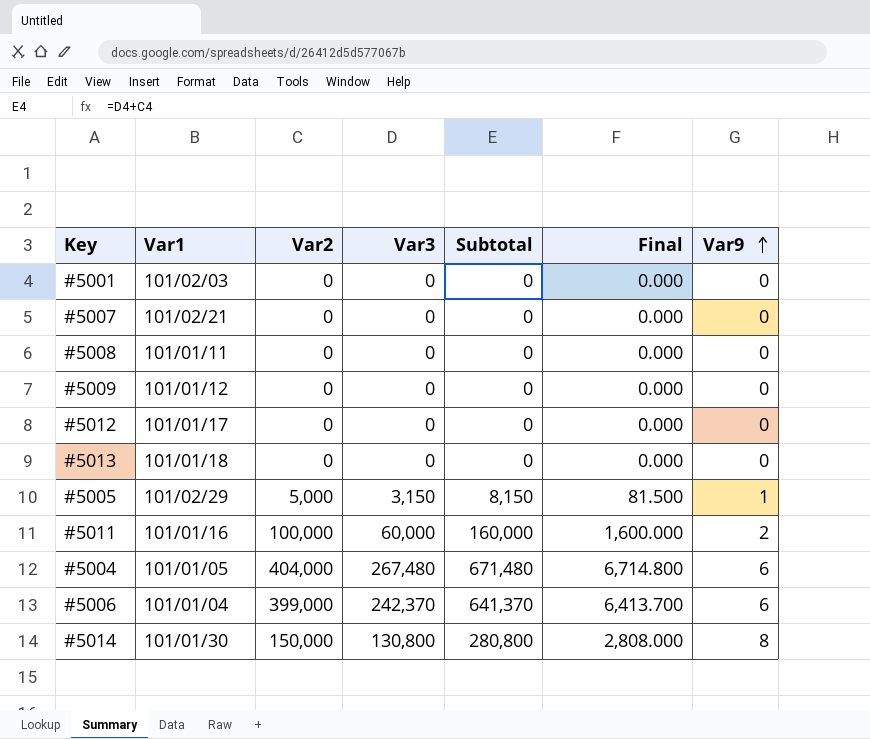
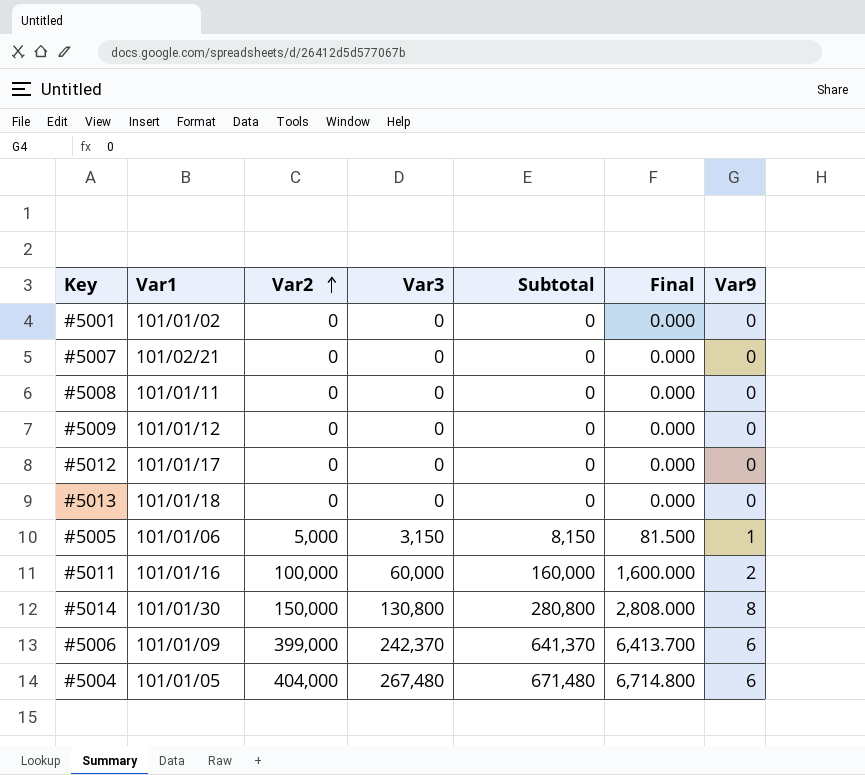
row order: Var9 ascending -> Var2 ascending
#5001 | Var1: 101/02/03 -> 101/01/02
#5005 | Var1: 101/02/29 -> 101/01/06
#5006 | Var1: 101/01/04 -> 101/01/09

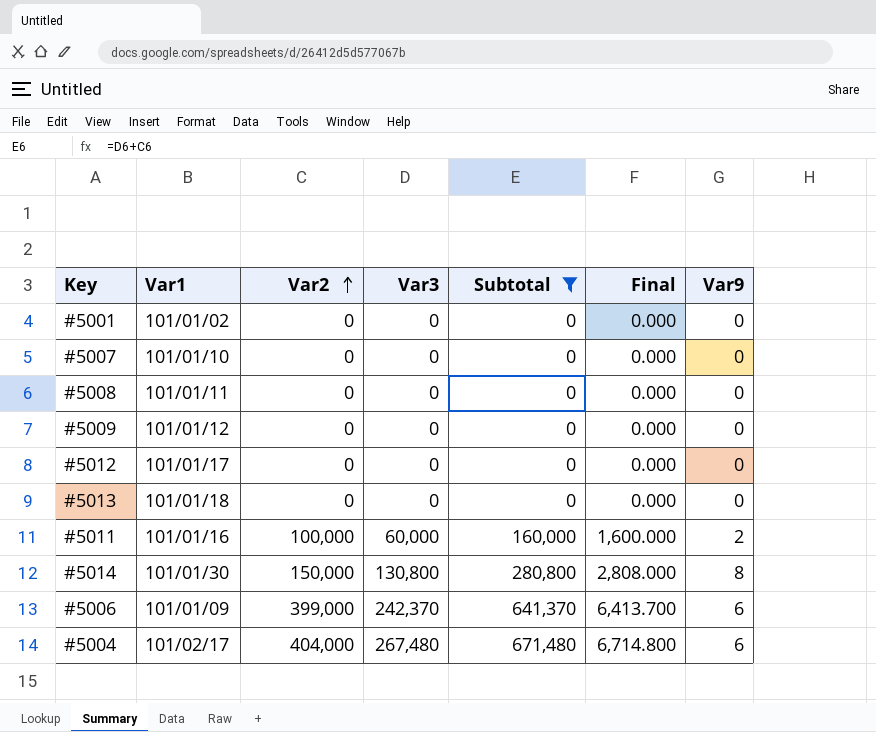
filter: none -> Subtotal != 8,150
#5007 | Var1: 101/02/21 -> 101/01/10
#5004 | Var1: 101/01/05 -> 101/02/17

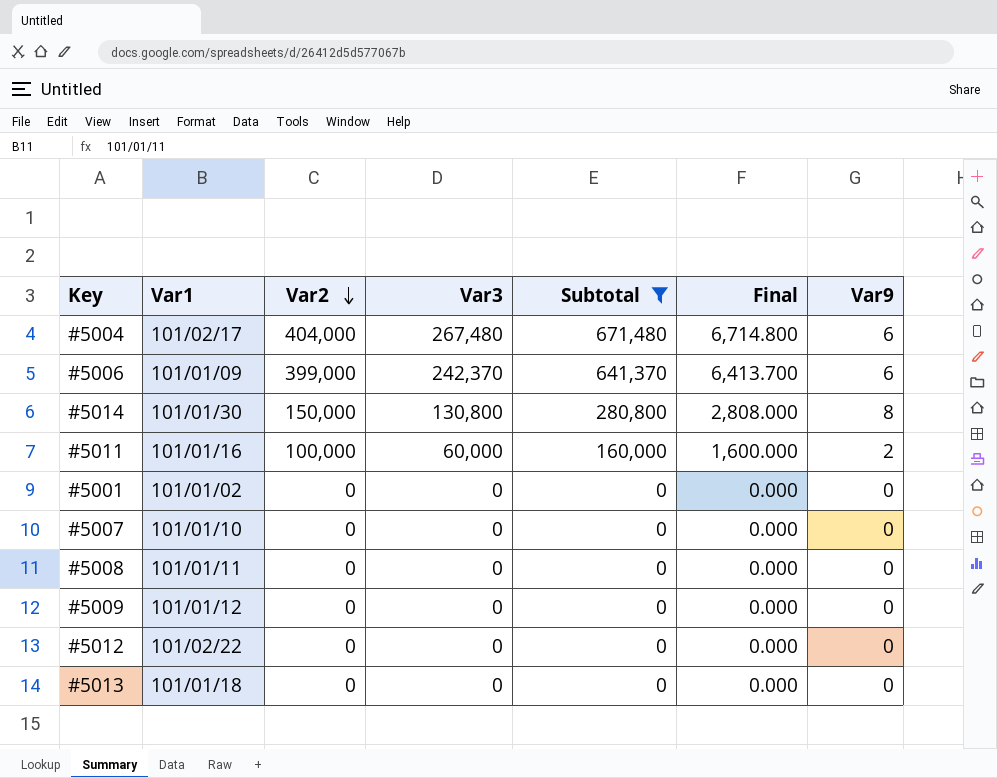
row order: Var2 ascending -> Var2 descending
#5012 | Var1: 101/01/17 -> 101/02/22

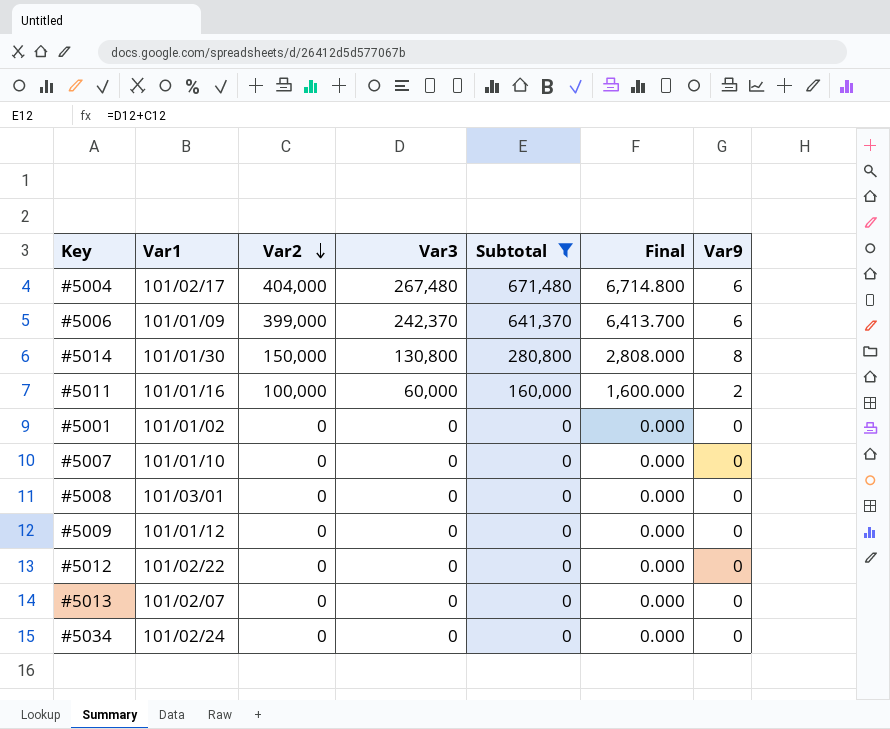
#5008 | Var1: 101/01/11 -> 101/03/01
#5013 | Var1: 101/01/18 -> 101/02/07
row #5034: none -> 101/02/24 | 0 | 0 | 0 | 0.000 | 0

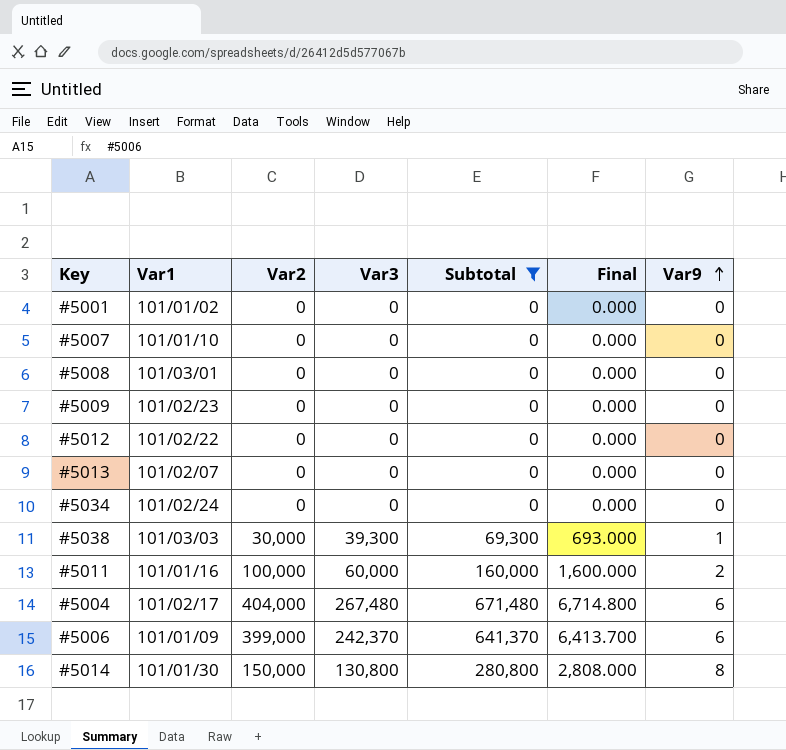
row order: Var2 descending -> Var9 ascending
#5009 | Var1: 101/01/12 -> 101/02/23
row #5038: none -> 101/03/03 | 30,000 | 39,300 | 69,300 | 693.000 | 1

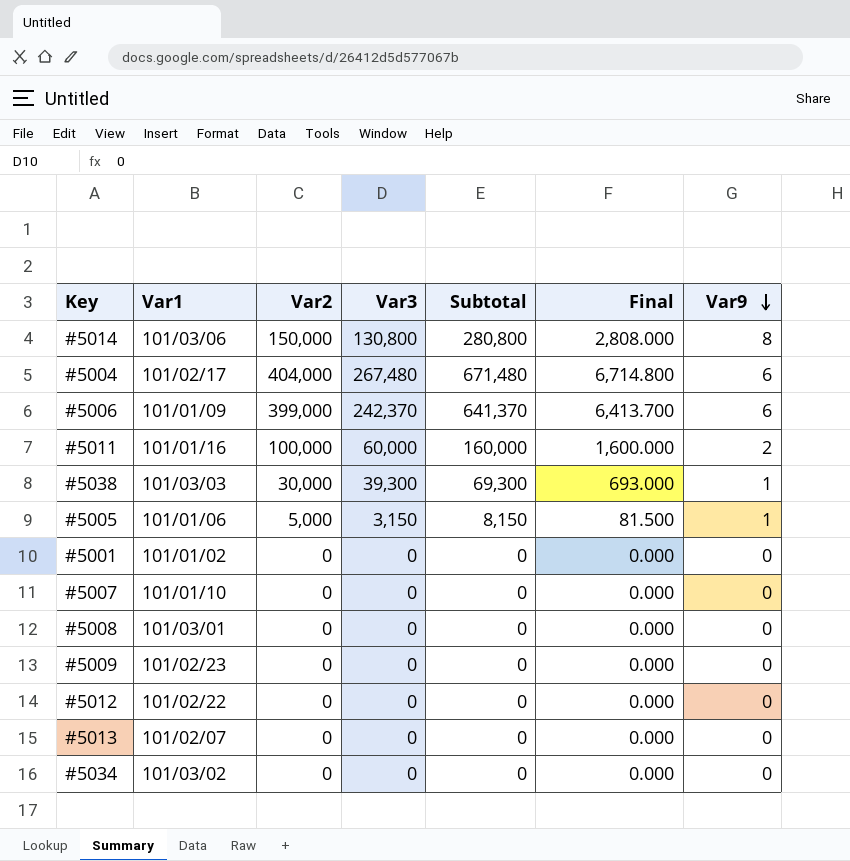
filter: Subtotal != 8,150 -> none
row order: Var9 ascending -> Var9 descending
#5014 | Var1: 101/01/30 -> 101/03/06
#5034 | Var1: 101/02/24 -> 101/03/02

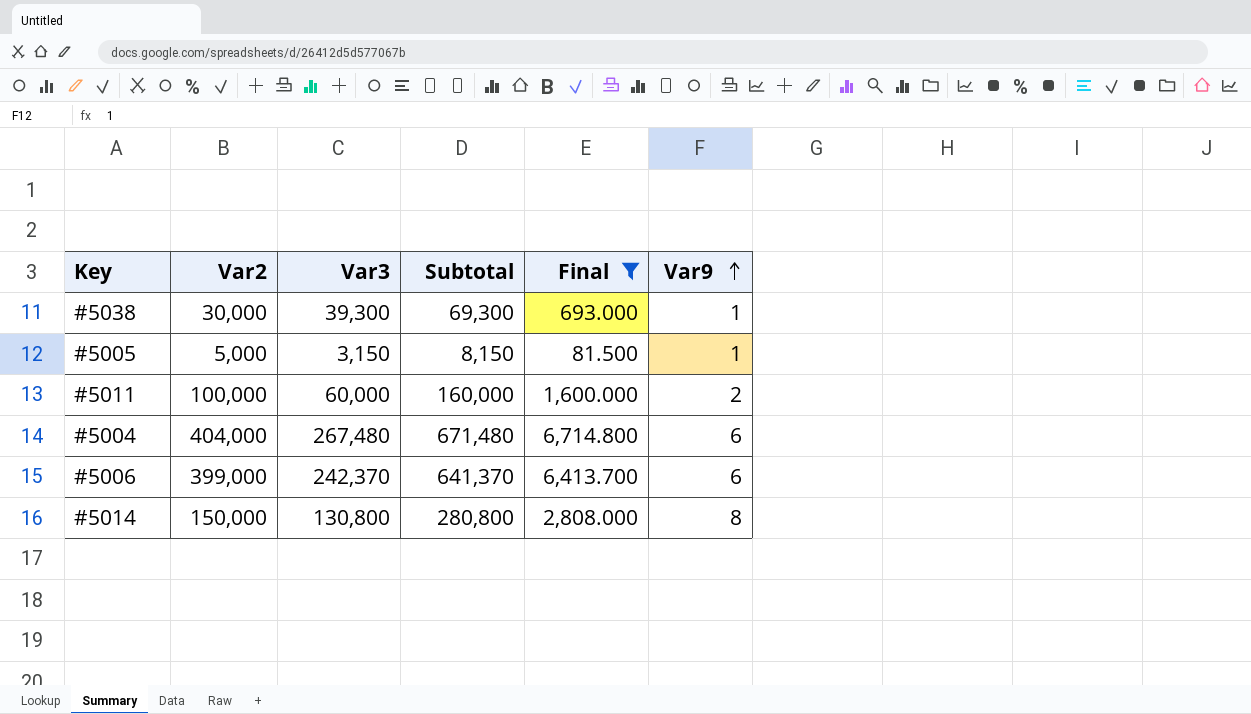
filter: none -> Final != 0.000
row order: Var9 descending -> Var9 ascending
column Var1 | position: 2 -> none

